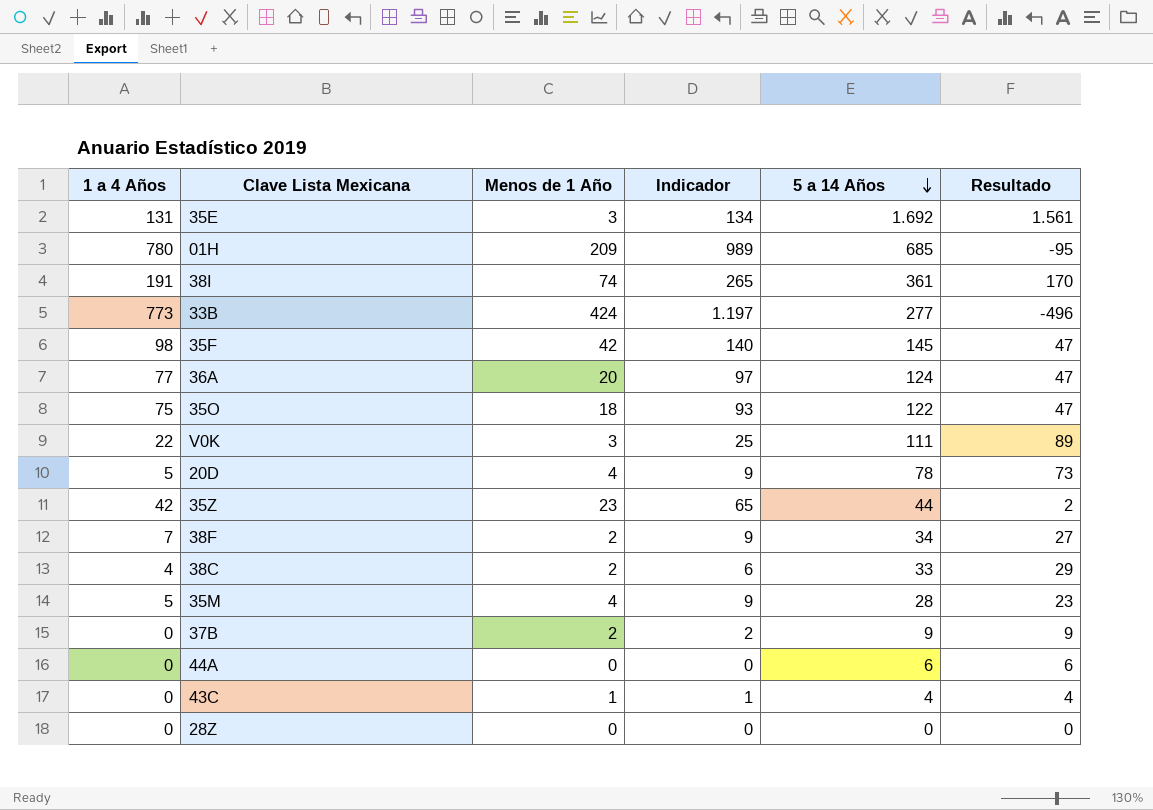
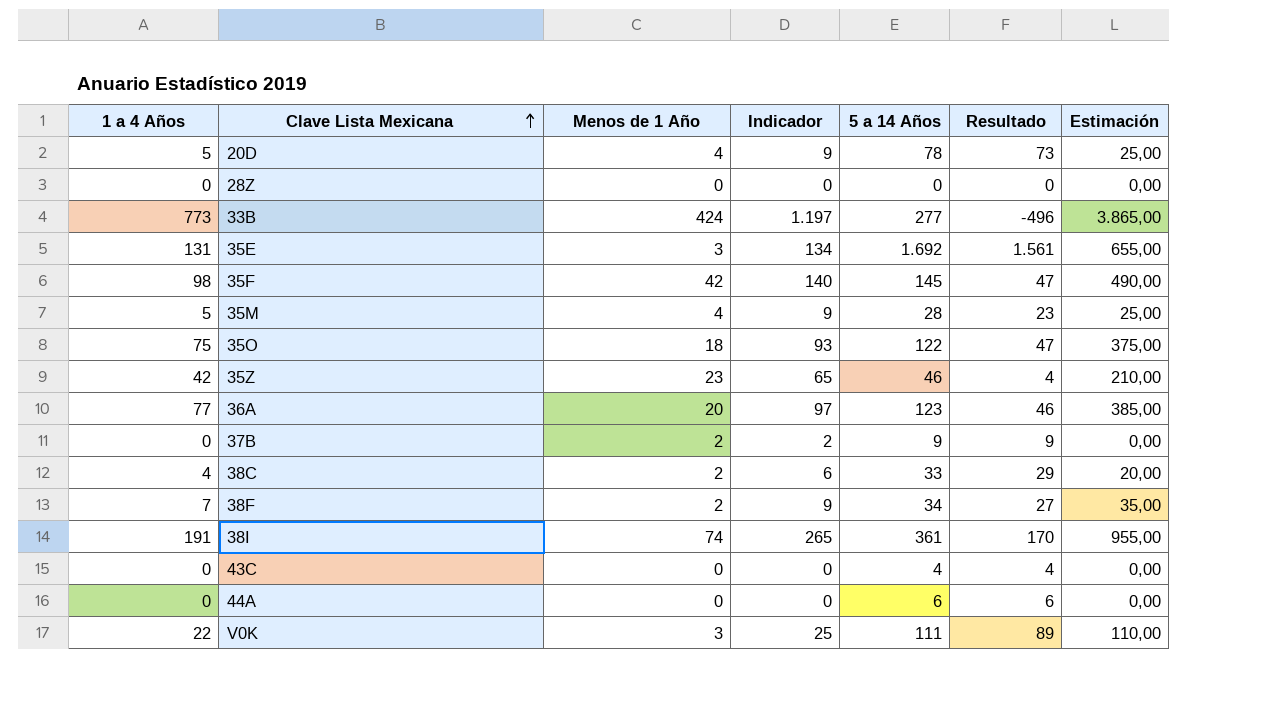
row order: 5 a 14 Años descending -> Clave Lista Mexicana ascending
column Estimación | formula: none -> [1 a 4 Años] * 5
row 01H: 780 | 209 | 989 | 685 | -95 -> none
35Z | 5 a 14 Años: 44 -> 46
35Z | Resultado: 2 -> 4
36A | 5 a 14 Años: 124 -> 123
36A | Resultado: 47 -> 46
43C | Menos de 1 Año: 1 -> 0
43C | Indicador: 1 -> 0

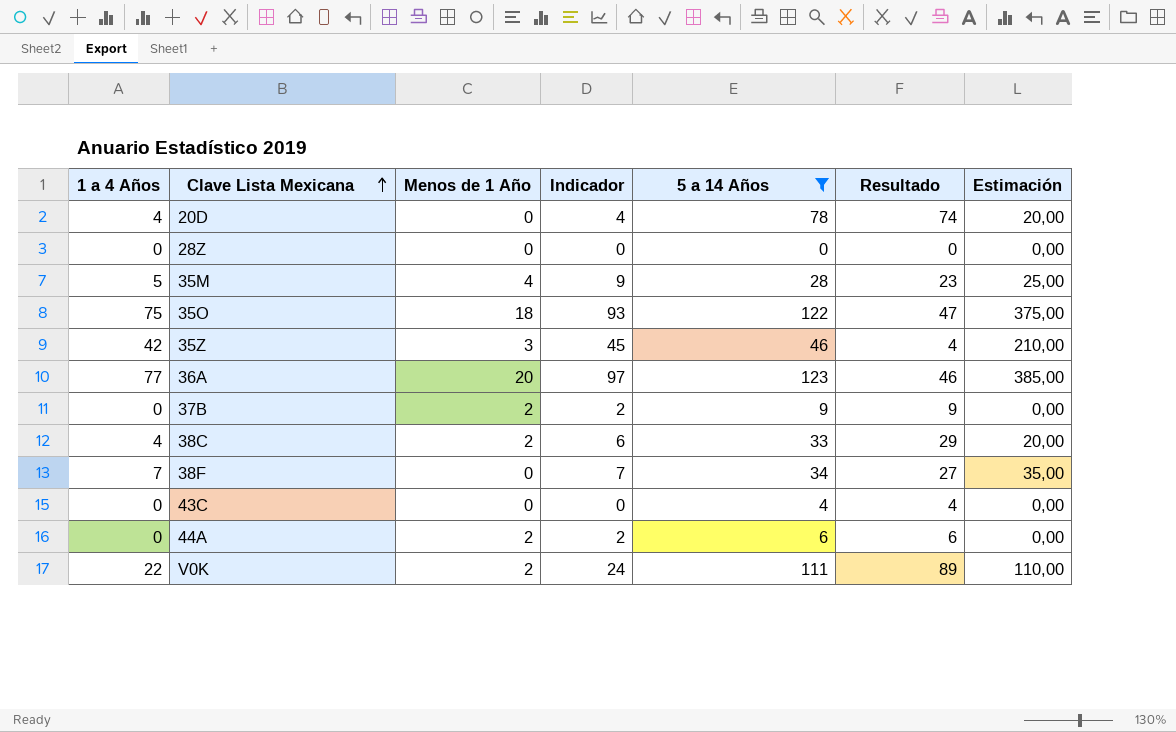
filter: none -> 5 a 14 Años <= 123
20D | 1 a 4 Años: 5 -> 4
20D | Menos de 1 Año: 4 -> 0
20D | Indicador: 9 -> 4
20D | Resultado: 73 -> 74
20D | Estimación: 25,00 -> 20,00
35Z | Menos de 1 Año: 23 -> 3
35Z | Indicador: 65 -> 45
38F | Menos de 1 Año: 2 -> 0
38F | Indicador: 9 -> 7
44A | Menos de 1 Año: 0 -> 2
44A | Indicador: 0 -> 2
V0K | Menos de 1 Año: 3 -> 2
V0K | Indicador: 25 -> 24

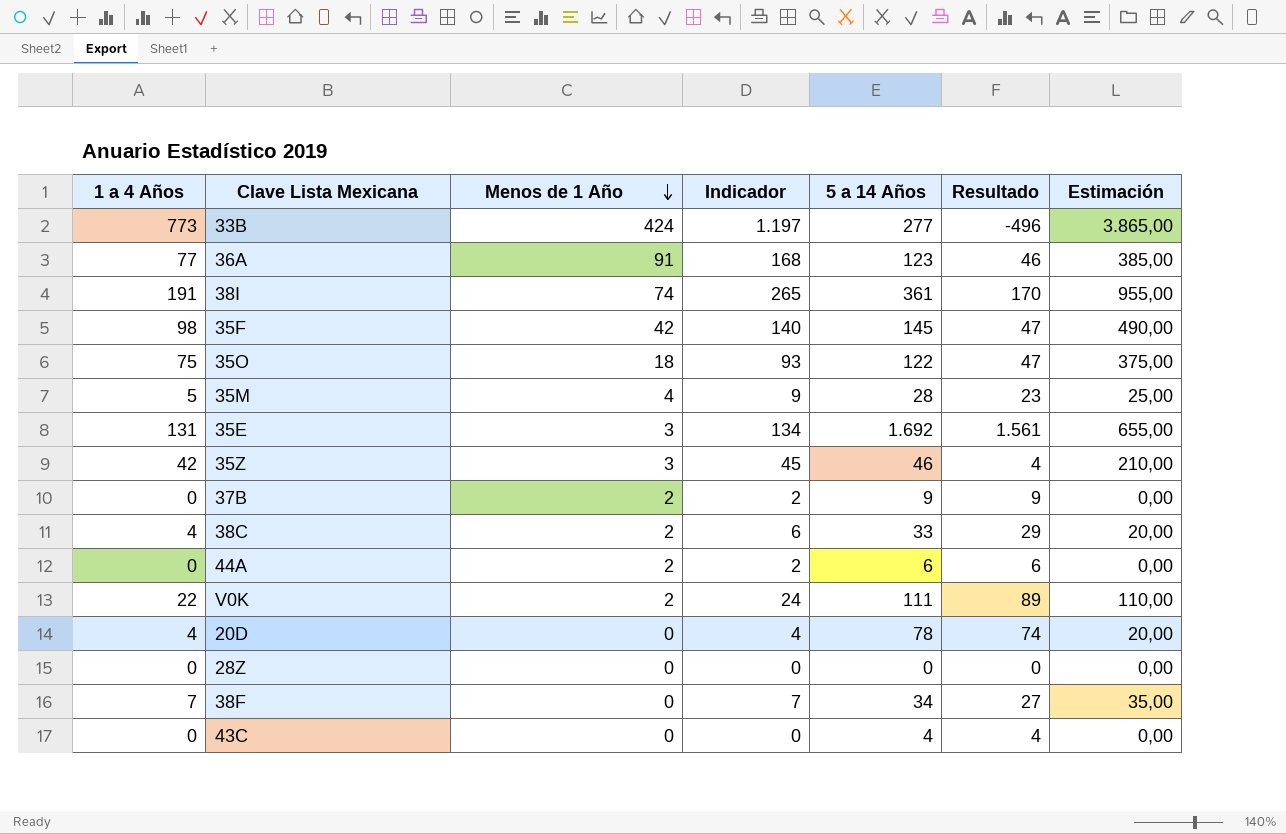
filter: 5 a 14 Años <= 123 -> none
row order: Clave Lista Mexicana ascending -> Menos de 1 Año descending
36A | Menos de 1 Año: 20 -> 91
36A | Indicador: 97 -> 168

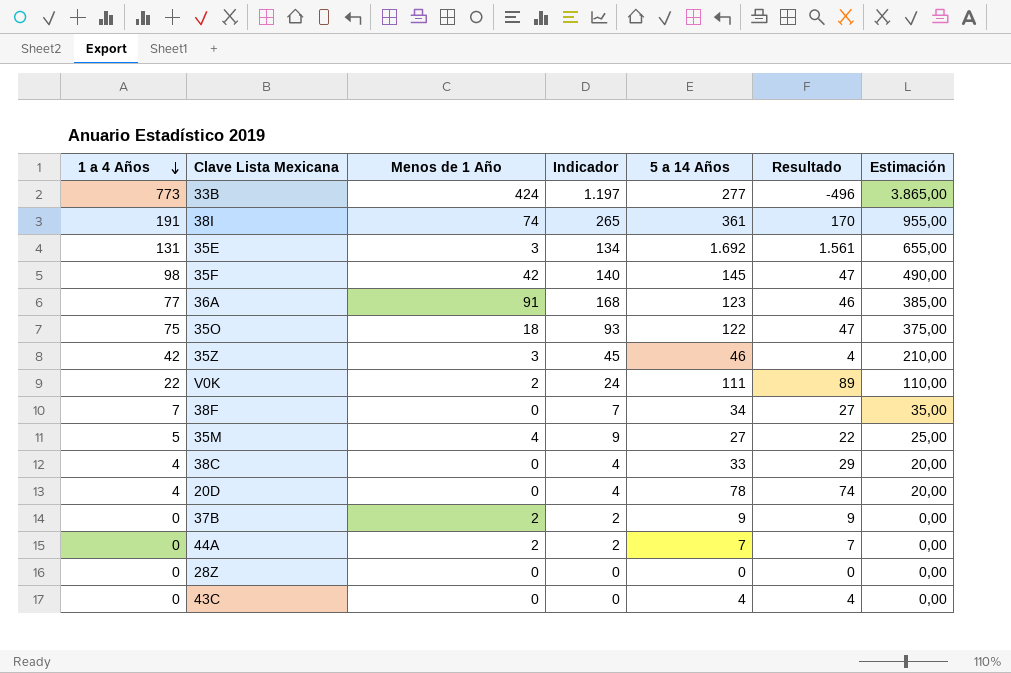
row order: Menos de 1 Año descending -> 1 a 4 Años descending
35M | 5 a 14 Años: 28 -> 27
35M | Resultado: 23 -> 22
38C | Menos de 1 Año: 2 -> 0
38C | Indicador: 6 -> 4
44A | 5 a 14 Años: 6 -> 7
44A | Resultado: 6 -> 7

